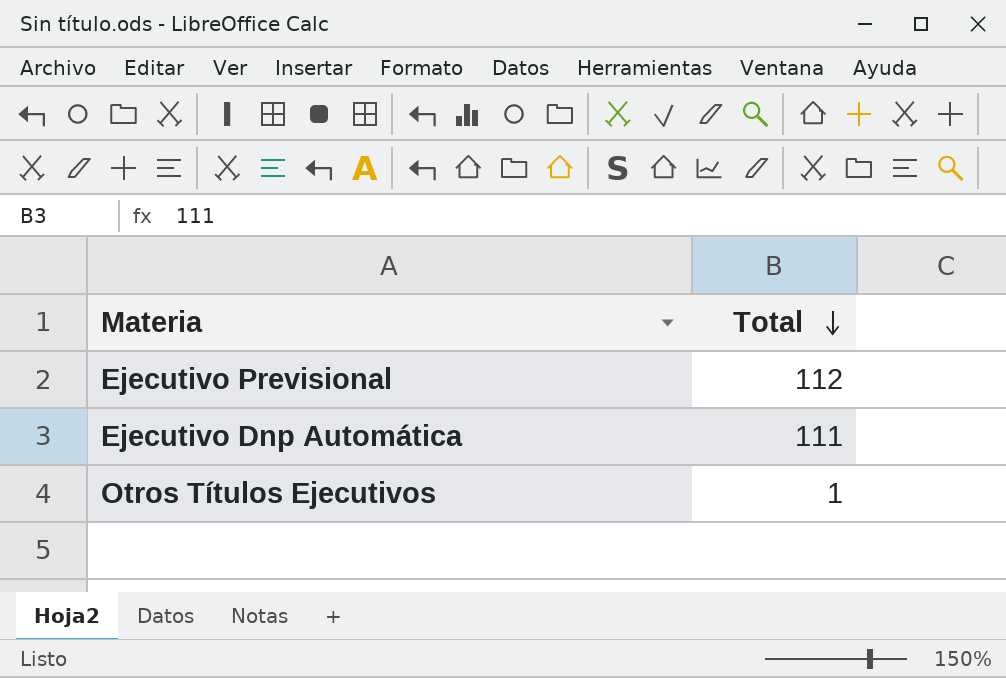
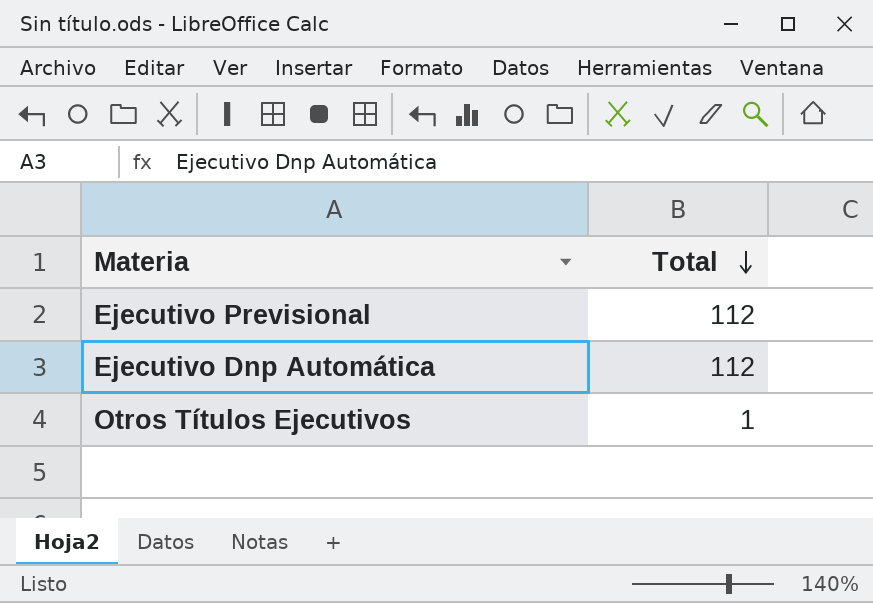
Ejecutivo Dnp Automática | Total: 111 -> 112

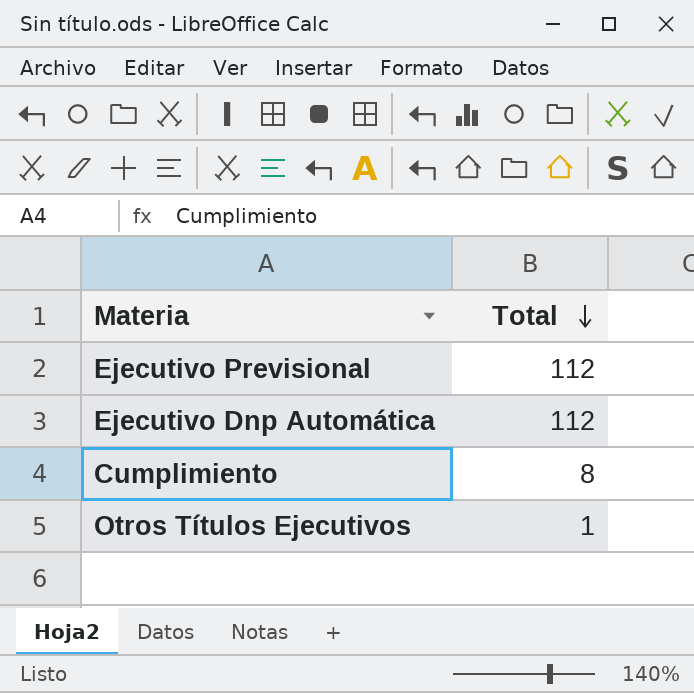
row Cumplimiento: none -> 8

